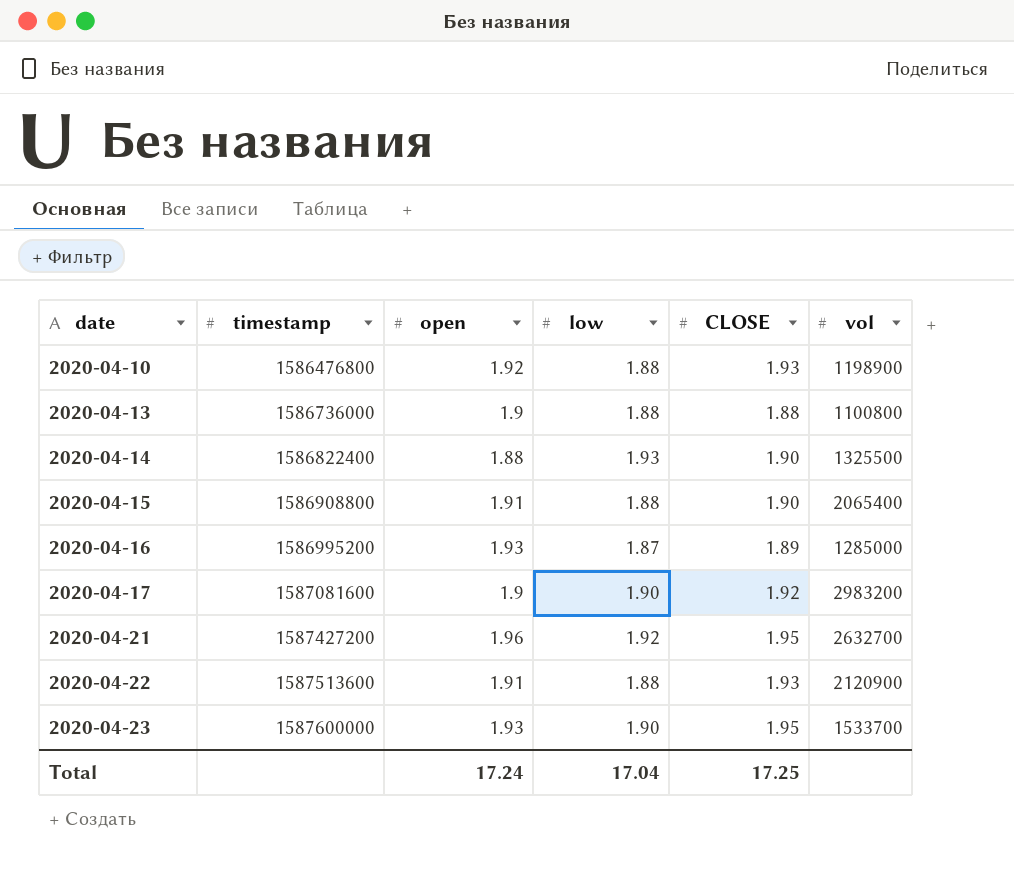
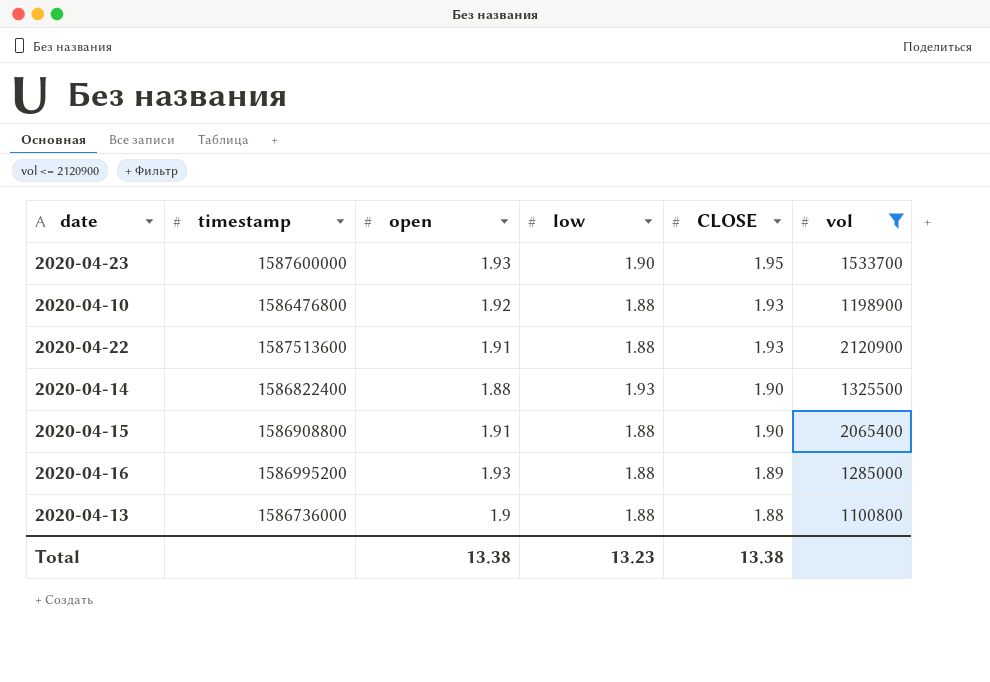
filter: none -> vol <= 2120900
row order: date ascending -> CLOSE descending
2020-04-16 | low: 1.87 -> 1.88
Total | open: 17.24 -> 13.38
Total | low: 17.04 -> 13.23
Total | CLOSE: 17.25 -> 13.38

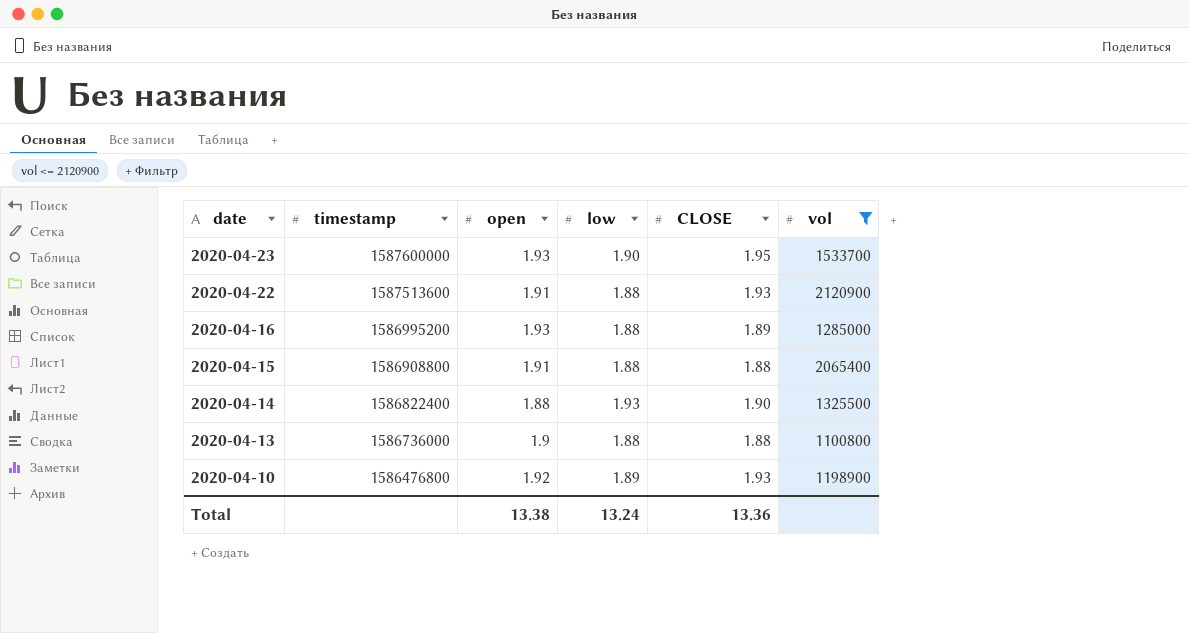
row order: CLOSE descending -> date descending
2020-04-15 | CLOSE: 1.90 -> 1.88
2020-04-10 | low: 1.88 -> 1.89
Total | low: 13.23 -> 13.24
Total | CLOSE: 13.38 -> 13.36

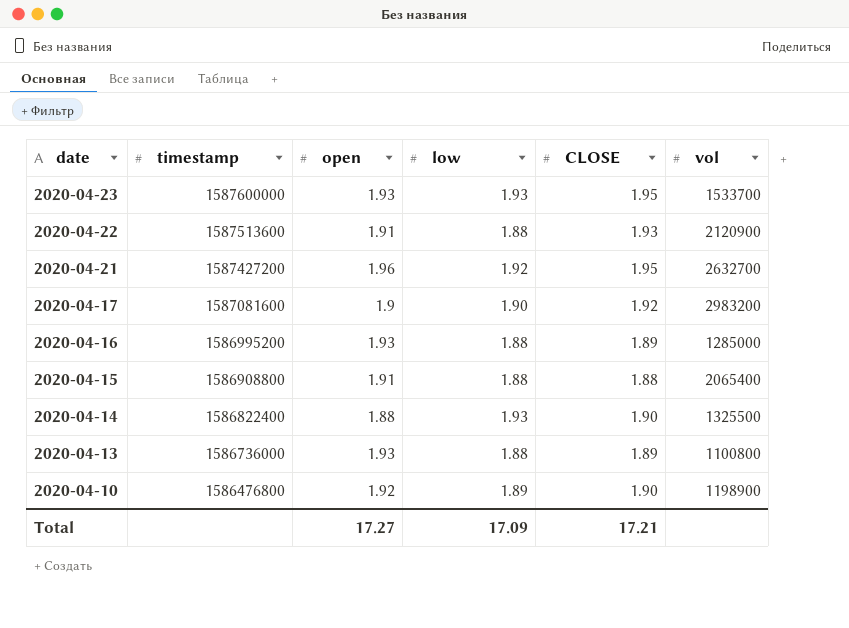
filter: vol <= 2120900 -> none
2020-04-23 | low: 1.90 -> 1.93
2020-04-13 | open: 1.9 -> 1.93
2020-04-13 | CLOSE: 1.88 -> 1.89
2020-04-10 | CLOSE: 1.93 -> 1.90
Total | open: 13.38 -> 17.27
Total | low: 13.24 -> 17.09
Total | CLOSE: 13.36 -> 17.21

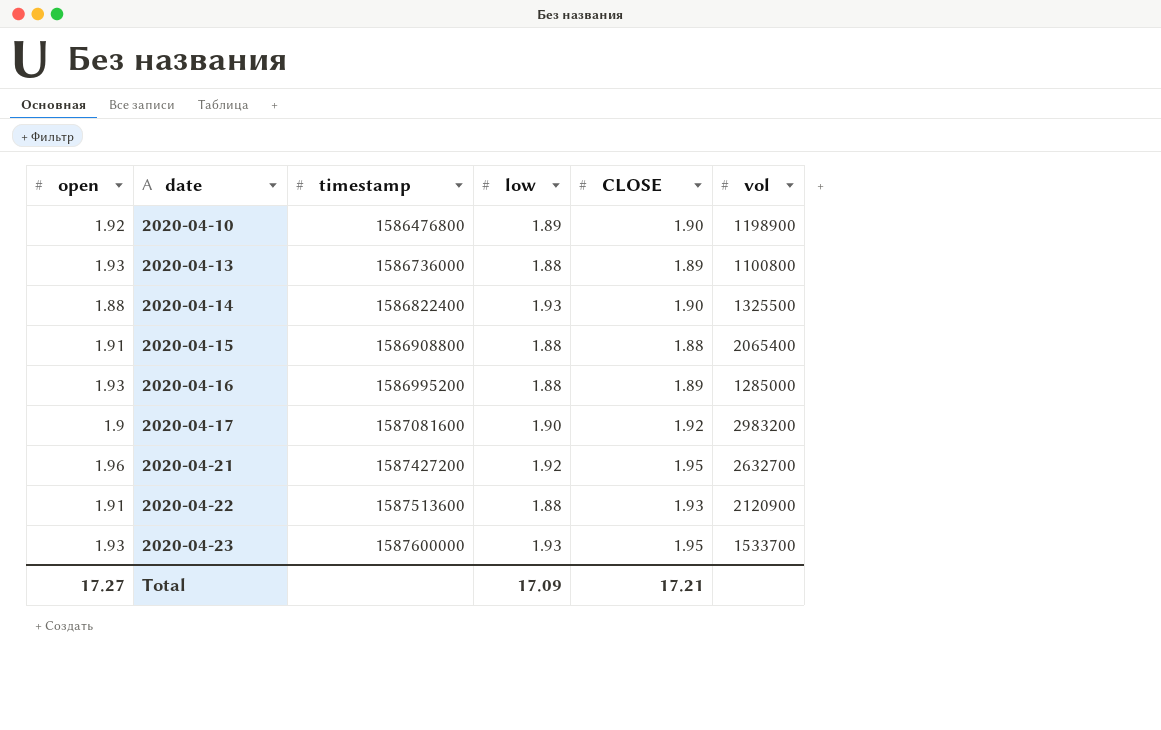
row order: date descending -> date ascending
column open | position: 3 -> 1

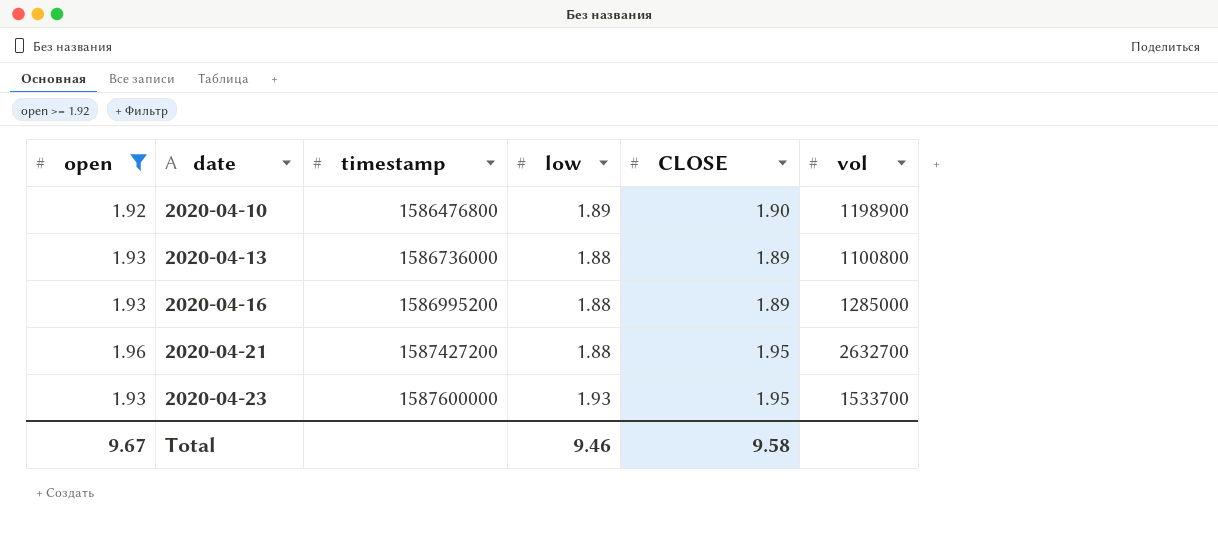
filter: none -> open >= 1.92
2020-04-21 | low: 1.92 -> 1.88
Total | open: 17.27 -> 9.67
Total | low: 17.09 -> 9.46
Total | CLOSE: 17.21 -> 9.58

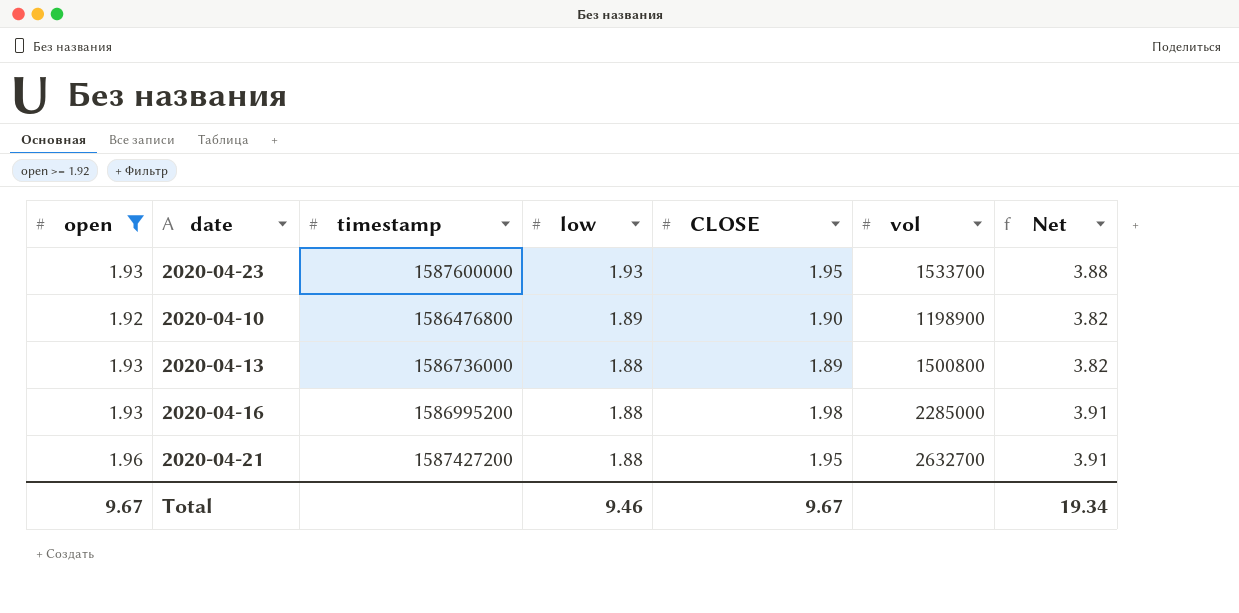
row order: date ascending -> low descending
column Net | formula: none -> [open] + [CLOSE]
2020-04-13 | vol: 1100800 -> 1500800
2020-04-16 | CLOSE: 1.89 -> 1.98
2020-04-16 | vol: 1285000 -> 2285000
Total | CLOSE: 9.58 -> 9.67

